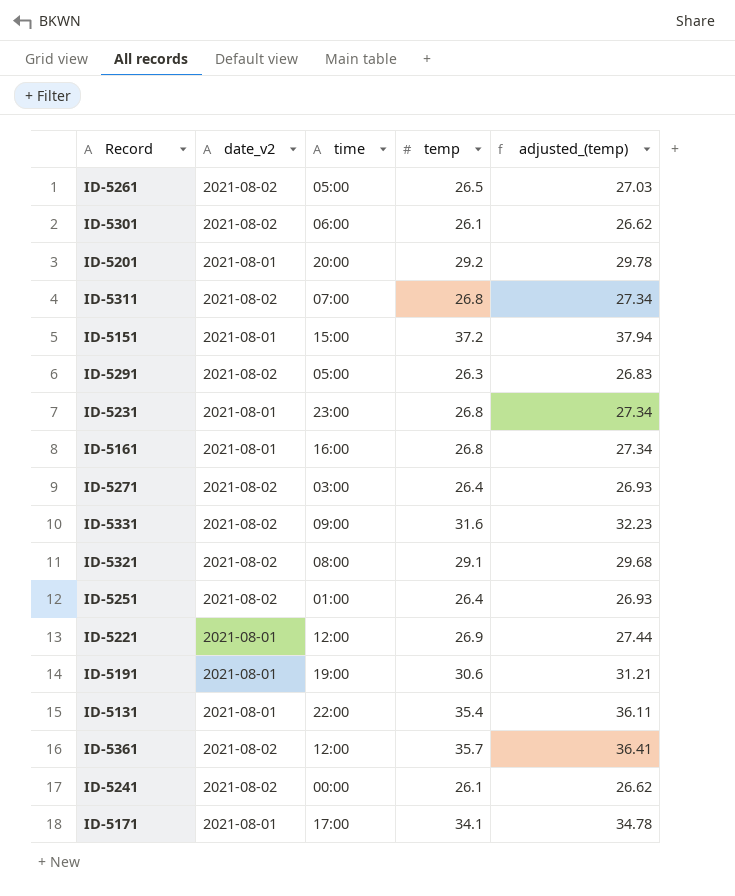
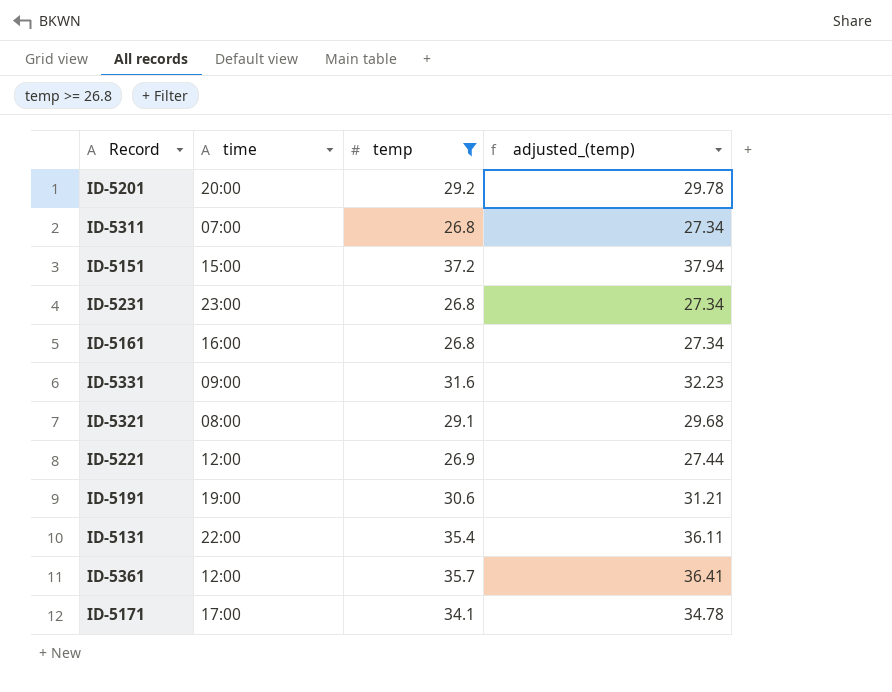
filter: none -> temp >= 26.8
column date_v2 | position: 2 -> none

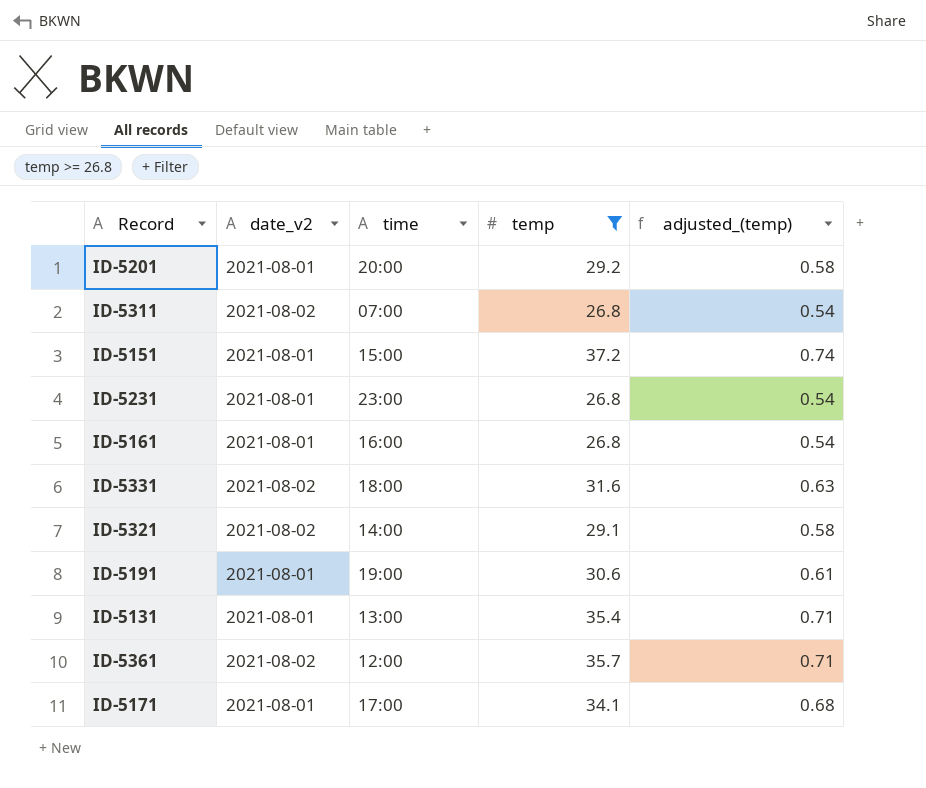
column date_v2 | position: none -> 2
column adjusted_(temp) | formula: [temp] * 1.02 -> [temp] * 0.02
row ID-5221: 12:00 | 26.9 | 27.44 -> none
ID-5331 | time: 09:00 -> 18:00
ID-5321 | time: 08:00 -> 14:00
ID-5131 | time: 22:00 -> 13:00

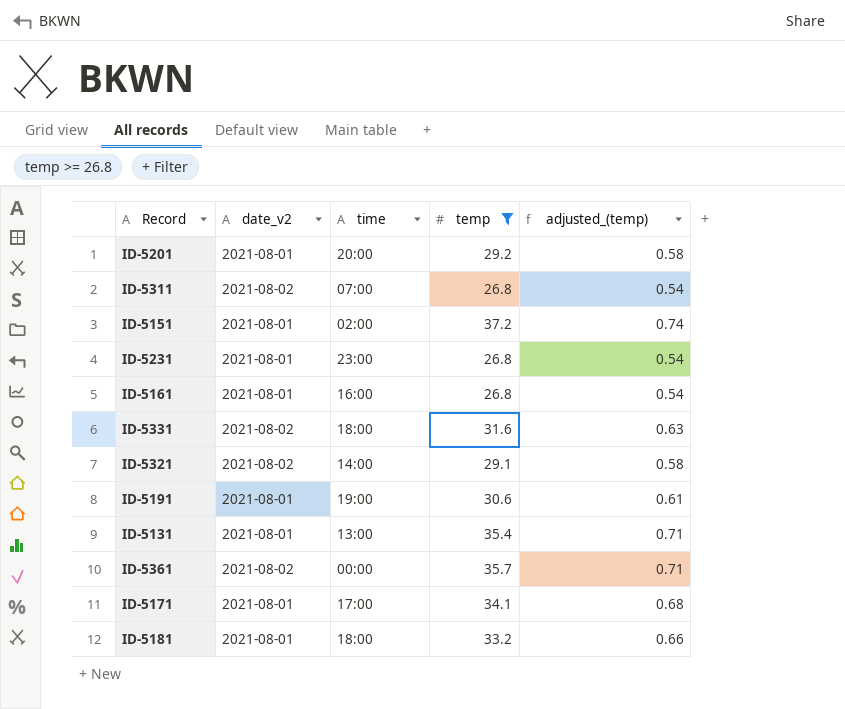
ID-5151 | time: 15:00 -> 02:00
ID-5361 | time: 12:00 -> 00:00
row ID-5181: none -> 2021-08-01 | 18:00 | 33.2 | 0.66

